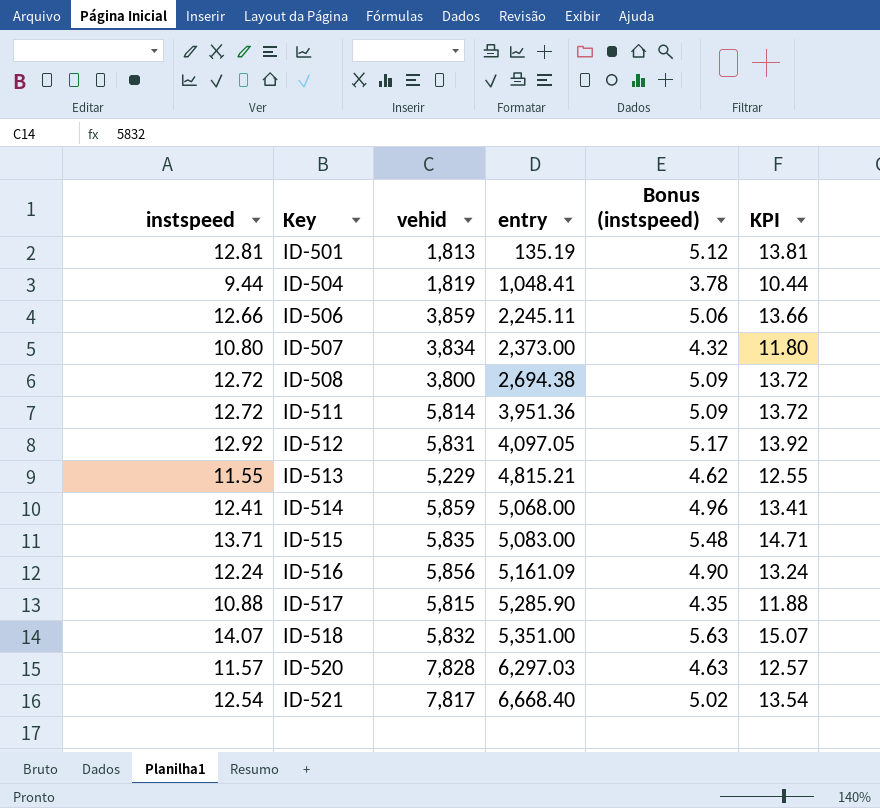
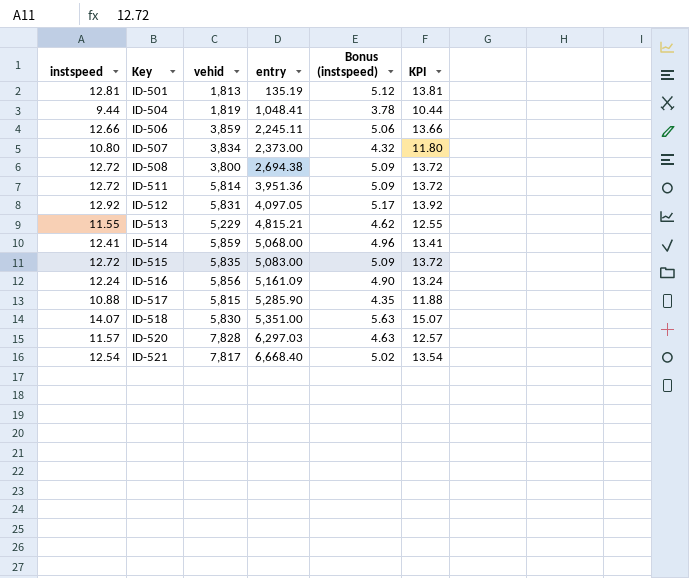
ID-515 | instspeed: 13.71 -> 12.72
ID-515 | Bonus (instspeed): 5.48 -> 5.09
ID-515 | KPI: 14.71 -> 13.72
ID-518 | vehid: 5,832 -> 5,830

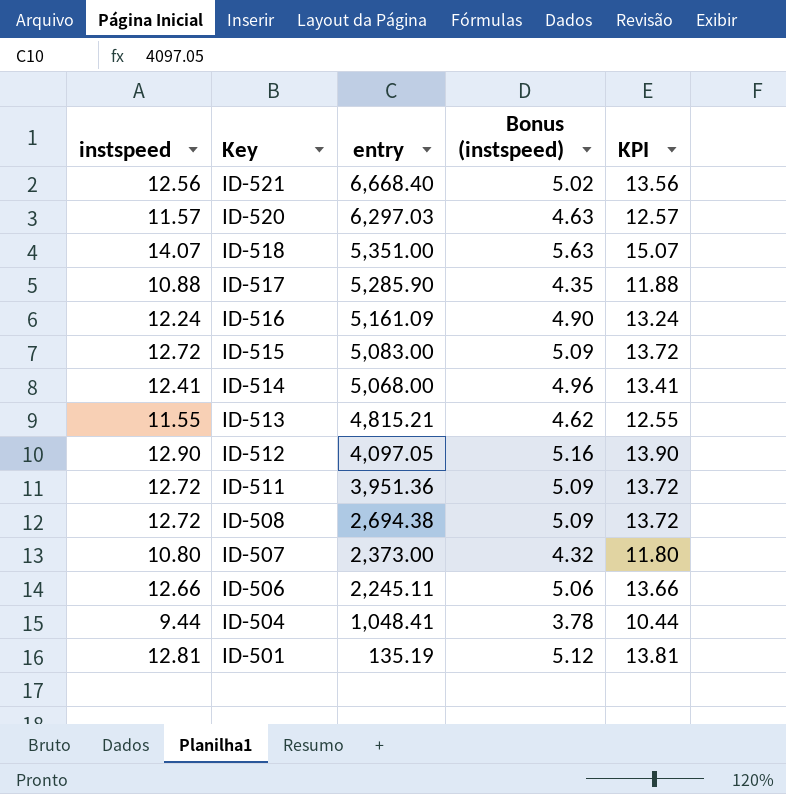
row order: Key ascending -> Key descending
column vehid | position: 3 -> none
ID-521 | instspeed: 12.54 -> 12.56
ID-521 | KPI: 13.54 -> 13.56
ID-512 | instspeed: 12.92 -> 12.90
ID-512 | Bonus (instspeed): 5.17 -> 5.16
ID-512 | KPI: 13.92 -> 13.90

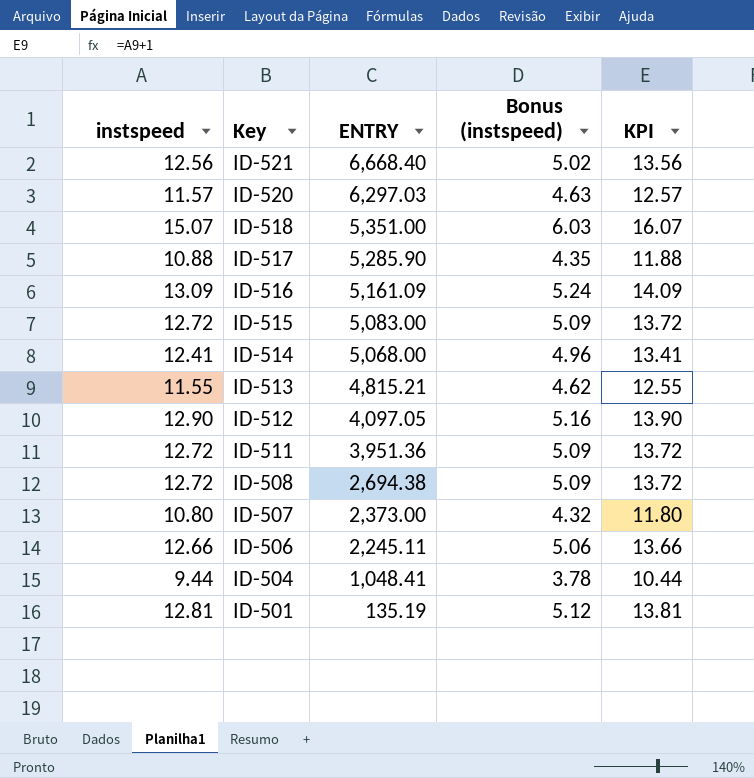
column name: entry -> ENTRY
ID-518 | instspeed: 14.07 -> 15.07
ID-518 | Bonus (instspeed): 5.63 -> 6.03
ID-518 | KPI: 15.07 -> 16.07
ID-516 | instspeed: 12.24 -> 13.09
ID-516 | Bonus (instspeed): 4.90 -> 5.24
ID-516 | KPI: 13.24 -> 14.09

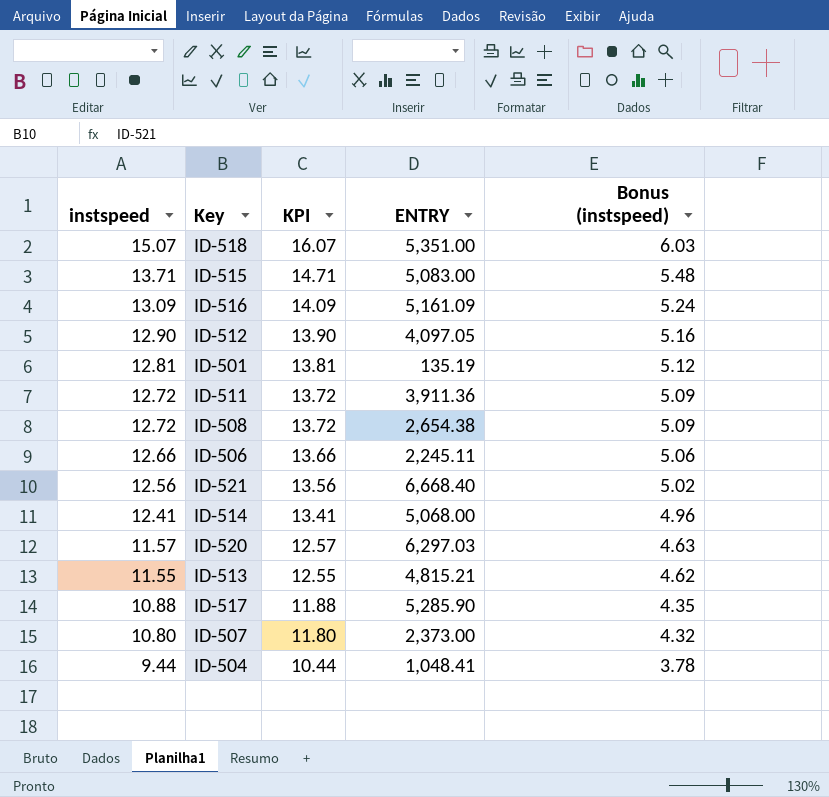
row order: Key descending -> instspeed descending
column KPI | position: 5 -> 3
ID-515 | instspeed: 12.72 -> 13.71
ID-515 | KPI: 13.72 -> 14.71
ID-515 | Bonus (instspeed): 5.09 -> 5.48
ID-511 | ENTRY: 3,951.36 -> 3,911.36
ID-508 | ENTRY: 2,694.38 -> 2,654.38

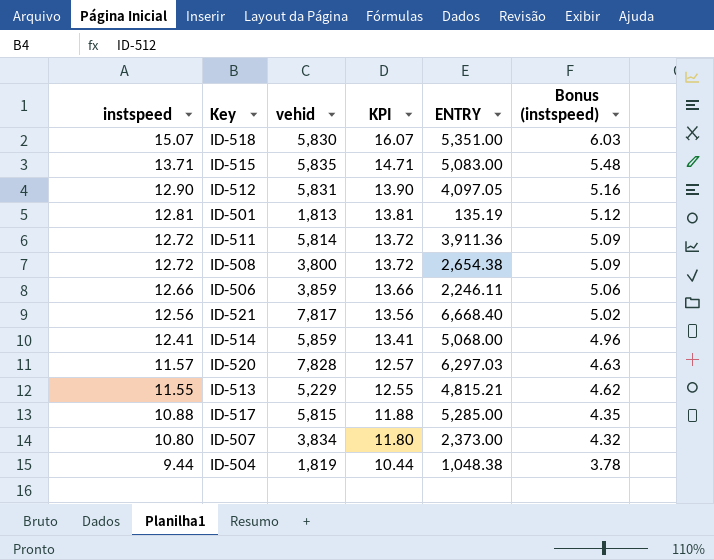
column vehid | position: none -> 3
row ID-516: 13.09 | 14.09 | 5,161.09 | 5.24 -> none
ID-506 | ENTRY: 2,245.11 -> 2,246.11
ID-517 | ENTRY: 5,285.90 -> 5,285.00
ID-504 | ENTRY: 1,048.41 -> 1,048.38

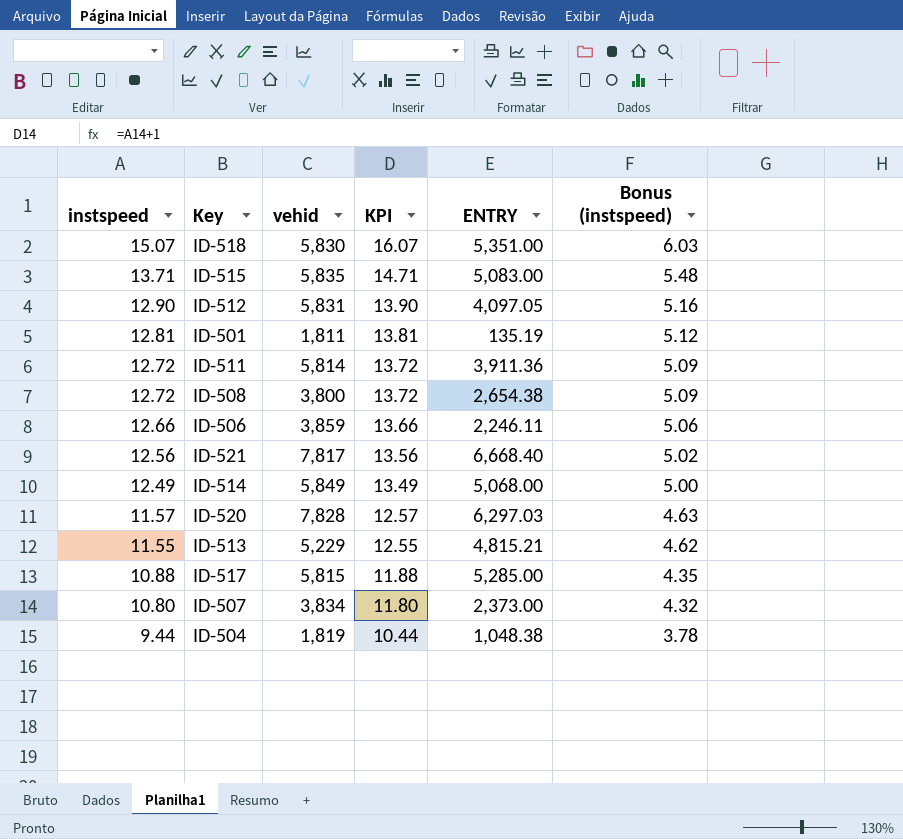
ID-501 | vehid: 1,813 -> 1,811
ID-514 | instspeed: 12.41 -> 12.49
ID-514 | vehid: 5,859 -> 5,849
ID-514 | KPI: 13.41 -> 13.49
ID-514 | Bonus (instspeed): 4.96 -> 5.00

